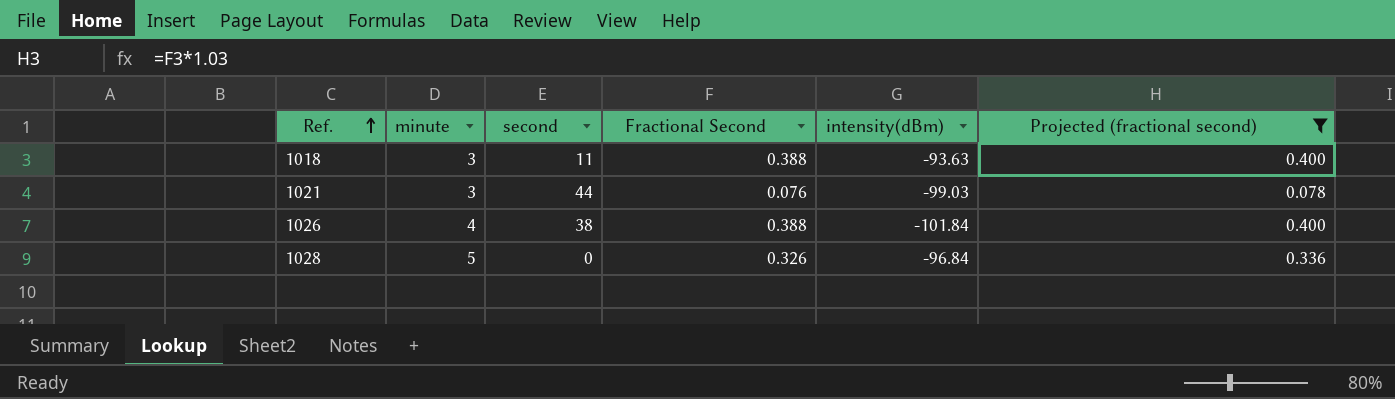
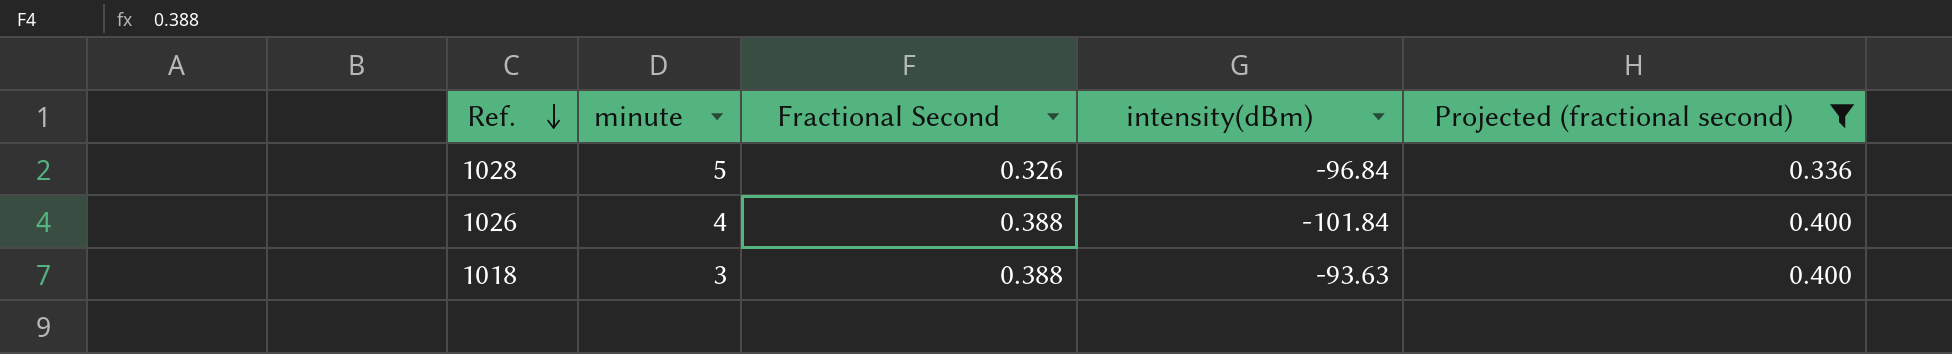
row order: Ref. ascending -> Ref. descending
column second | position: 3 -> none
row 1021: 3 | 44 | 0.076 | -99.03 | 0.078 -> none

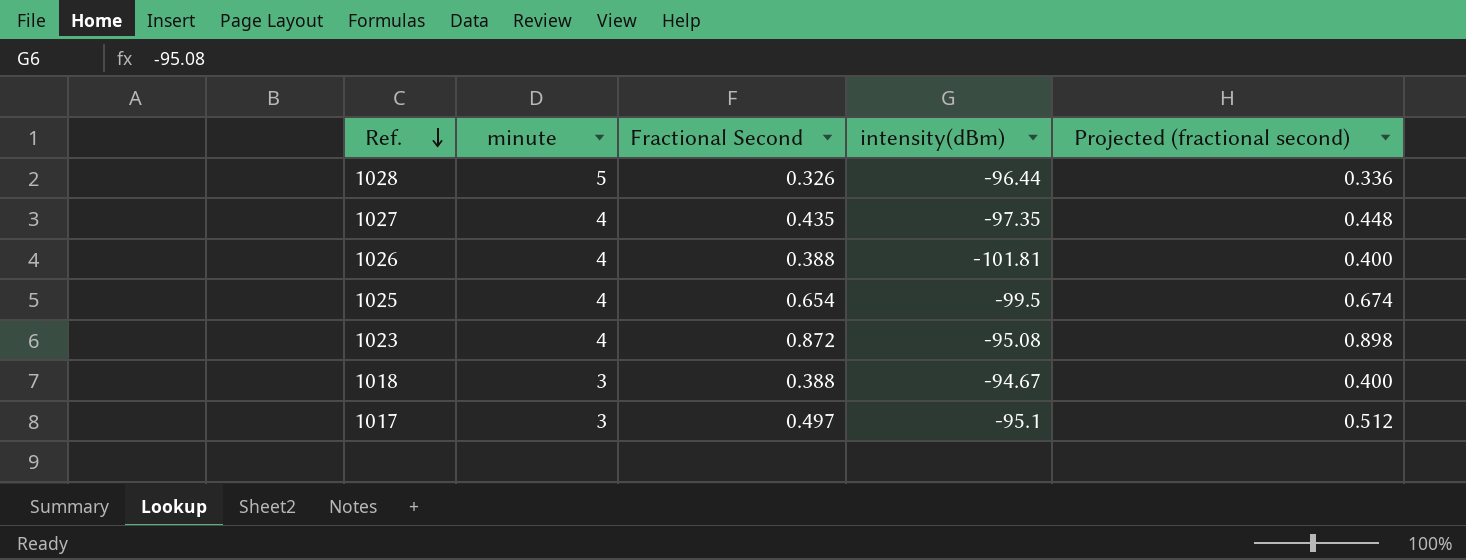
filter: Projected (fractional second) <= 0.400 -> none
1028 | intensity(dBm): -96.84 -> -96.44
1026 | intensity(dBm): -101.84 -> -101.81
1018 | intensity(dBm): -93.63 -> -94.67

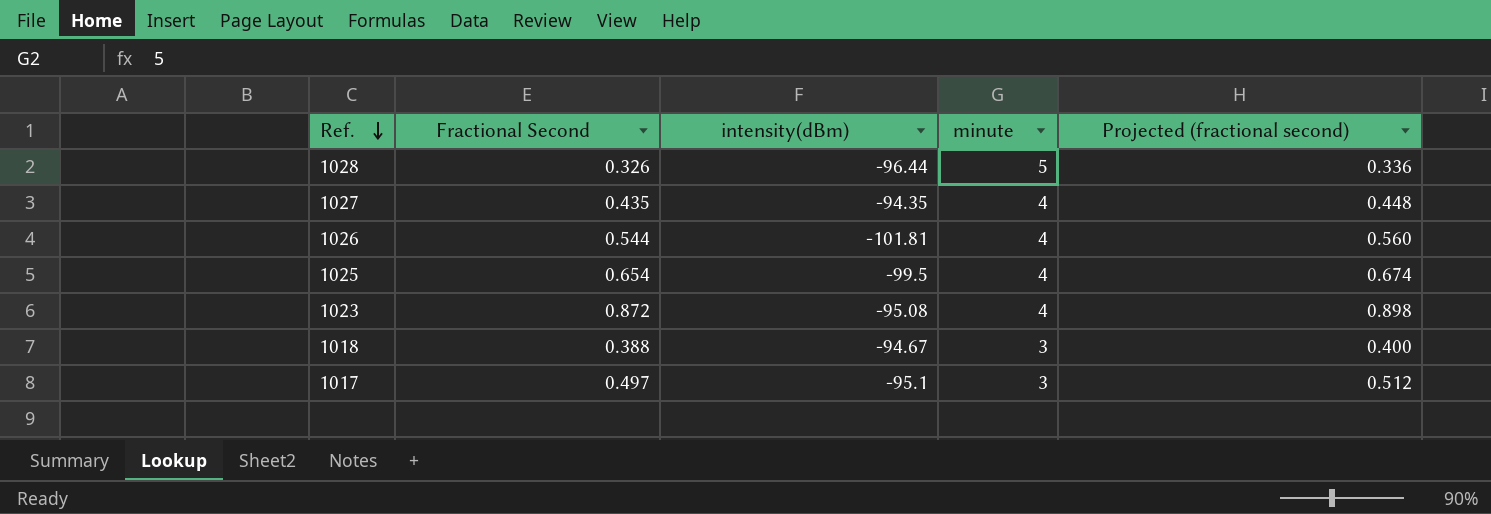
column minute | position: 2 -> 4
1027 | intensity(dBm): -97.35 -> -94.35
1026 | Fractional Second: 0.388 -> 0.544
1026 | Projected (fractional second): 0.400 -> 0.560

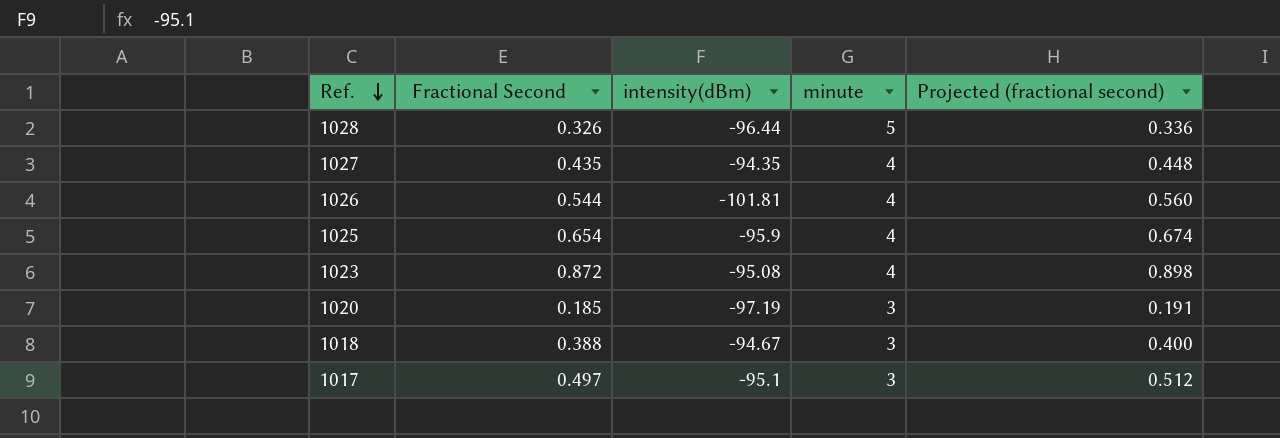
1025 | intensity(dBm): -99.5 -> -95.9
row 1020: none -> 0.185 | -97.19 | 3 | 0.191

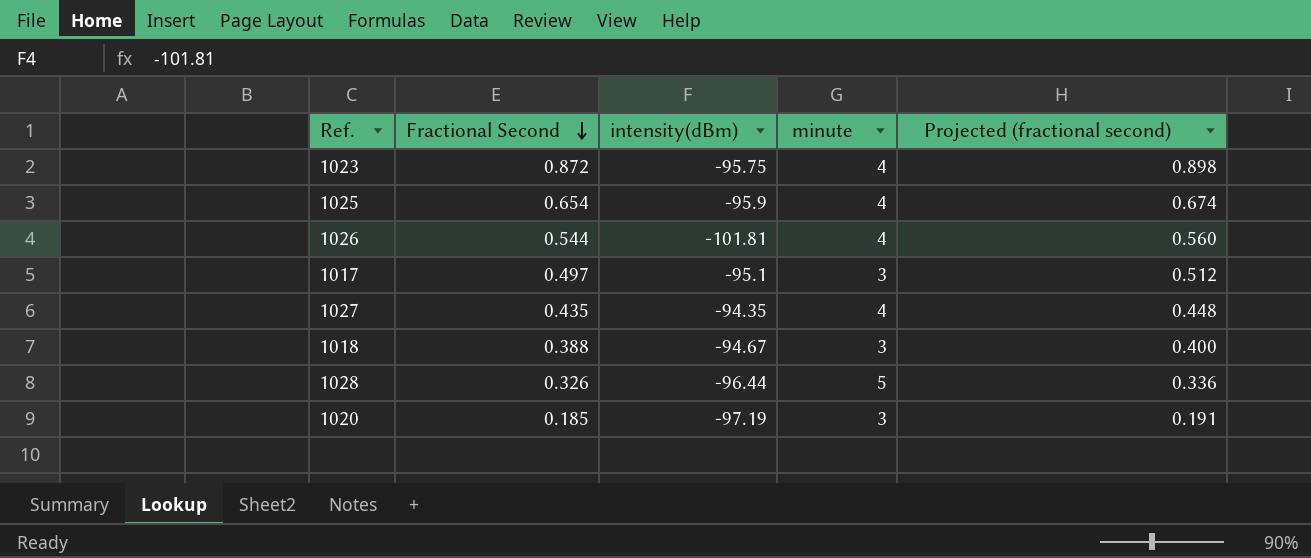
row order: Ref. descending -> Fractional Second descending
1023 | intensity(dBm): -95.08 -> -95.75

